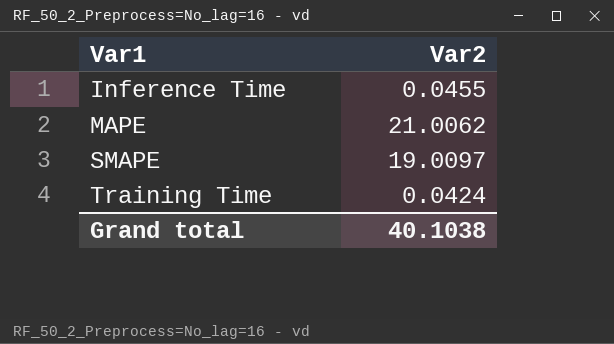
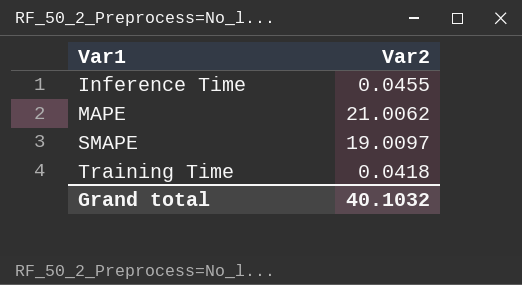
Training Time | Var2: 0.0424 -> 0.0418
Grand total | Var2: 40.1038 -> 40.1032

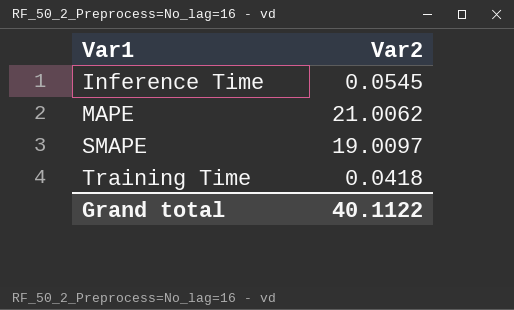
Inference Time | Var2: 0.0455 -> 0.0545
Grand total | Var2: 40.1032 -> 40.1122

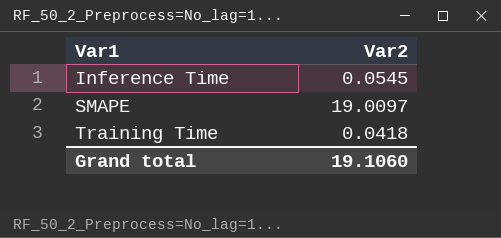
row MAPE: 21.0062 -> none
Grand total | Var2: 40.1122 -> 19.1060

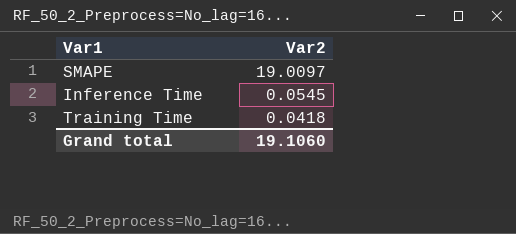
row order: Var1 ascending -> Var2 descending

